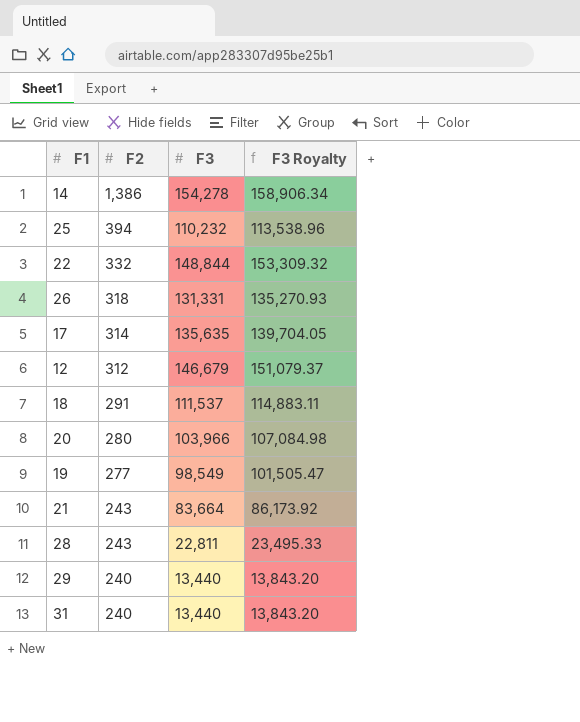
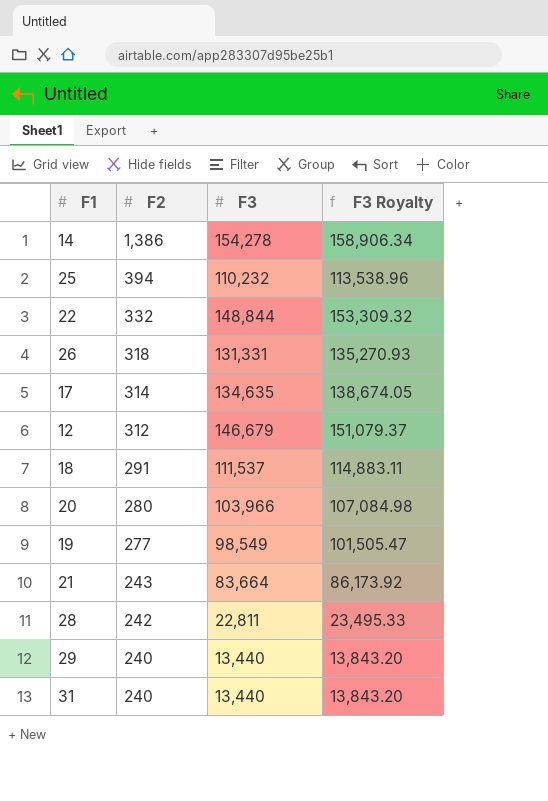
17 | F3: 135,635 -> 134,635
17 | F3 Royalty: 139,704.05 -> 138,674.05
28 | F2: 243 -> 242

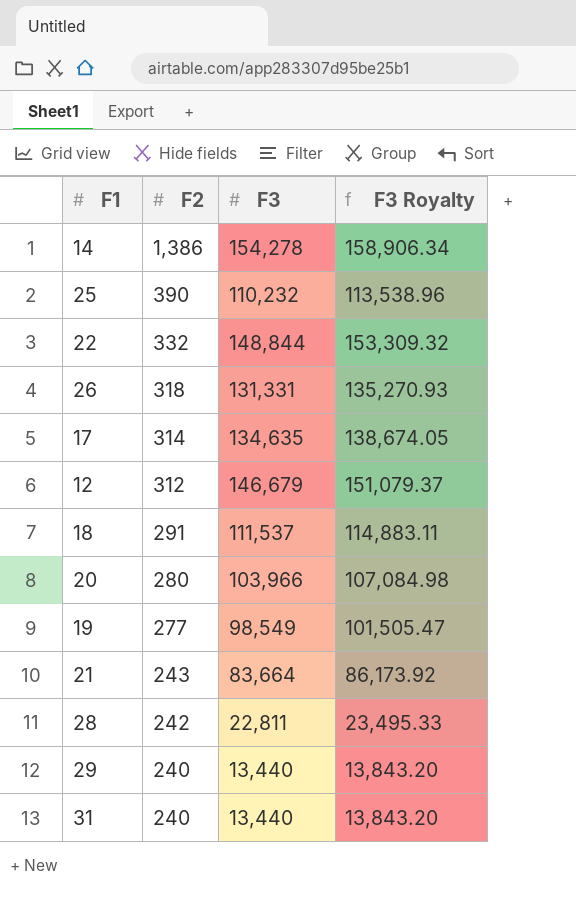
25 | F2: 394 -> 390

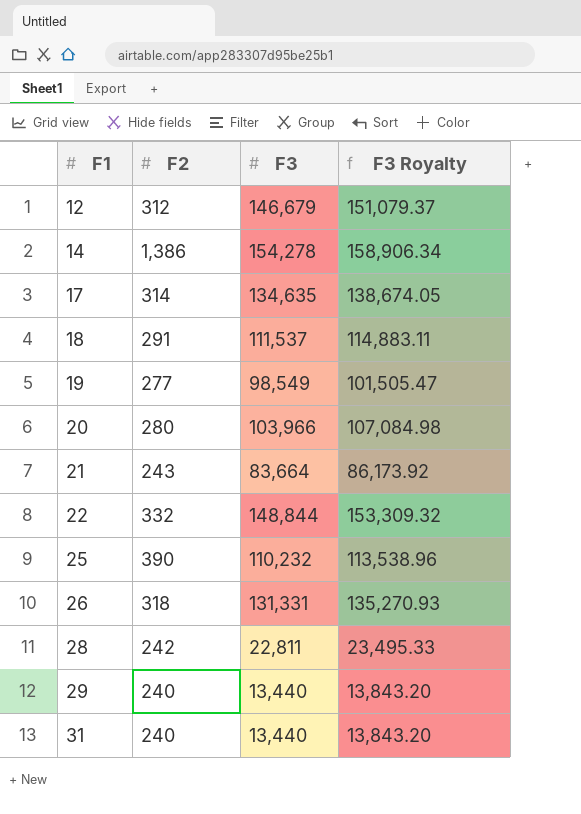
row order: F2 descending -> F1 ascending

